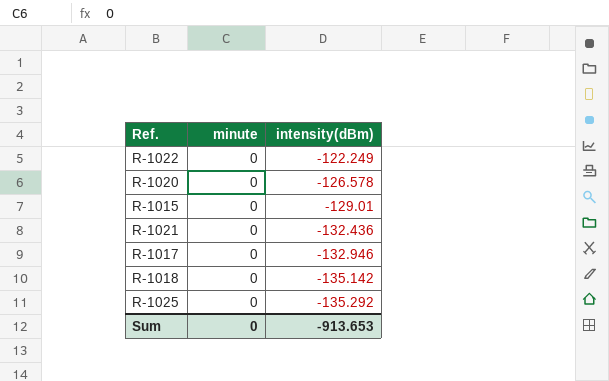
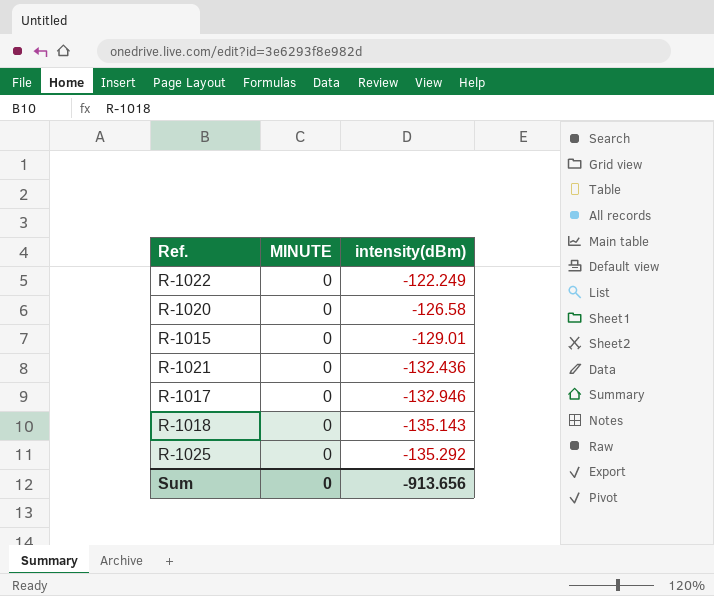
column name: minute -> MINUTE
R-1020 | intensity(dBm): -126.578 -> -126.58
R-1018 | intensity(dBm): -135.142 -> -135.143
Sum | intensity(dBm): -913.653 -> -913.656

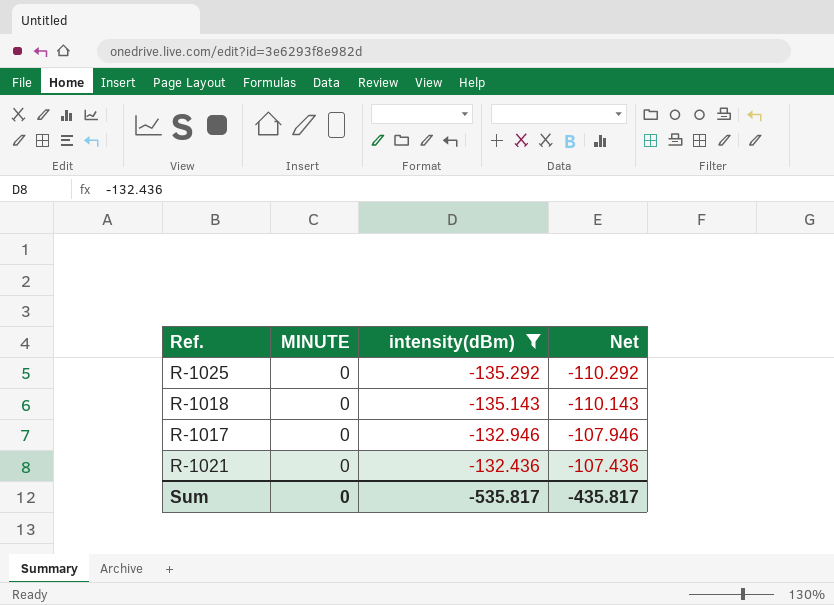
filter: none -> intensity(dBm) <= -132.436
row order: intensity(dBm) descending -> intensity(dBm) ascending
column Net | formula: none -> [intensity(dBm)] + 25
Sum | intensity(dBm): -913.656 -> -535.817

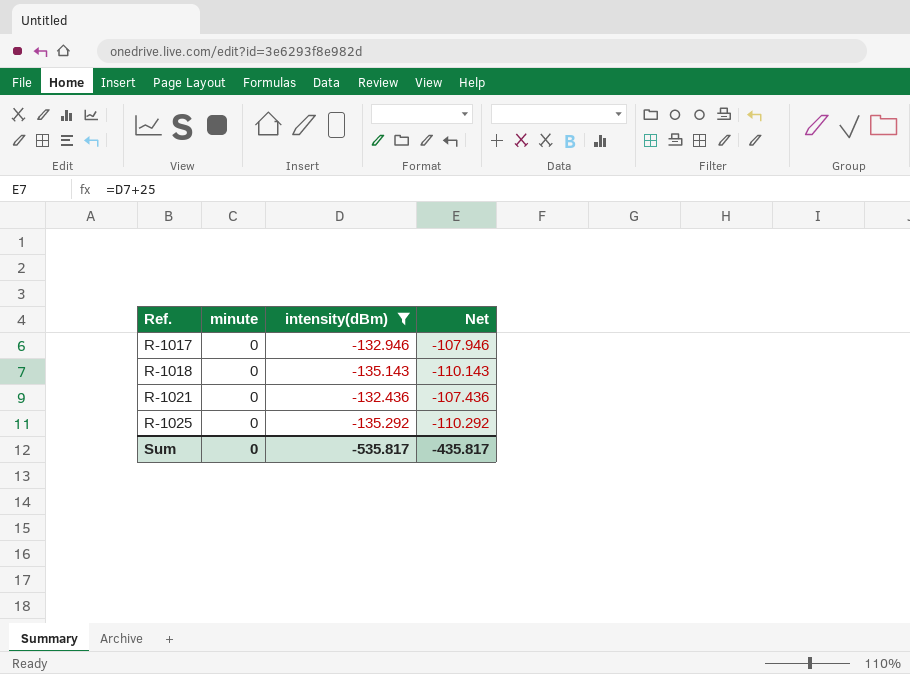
row order: intensity(dBm) ascending -> Ref. ascending
column name: MINUTE -> minute

